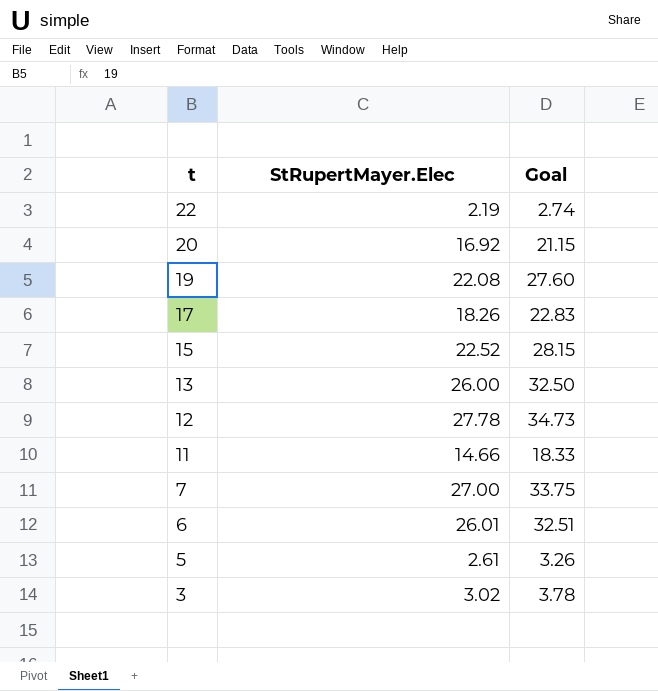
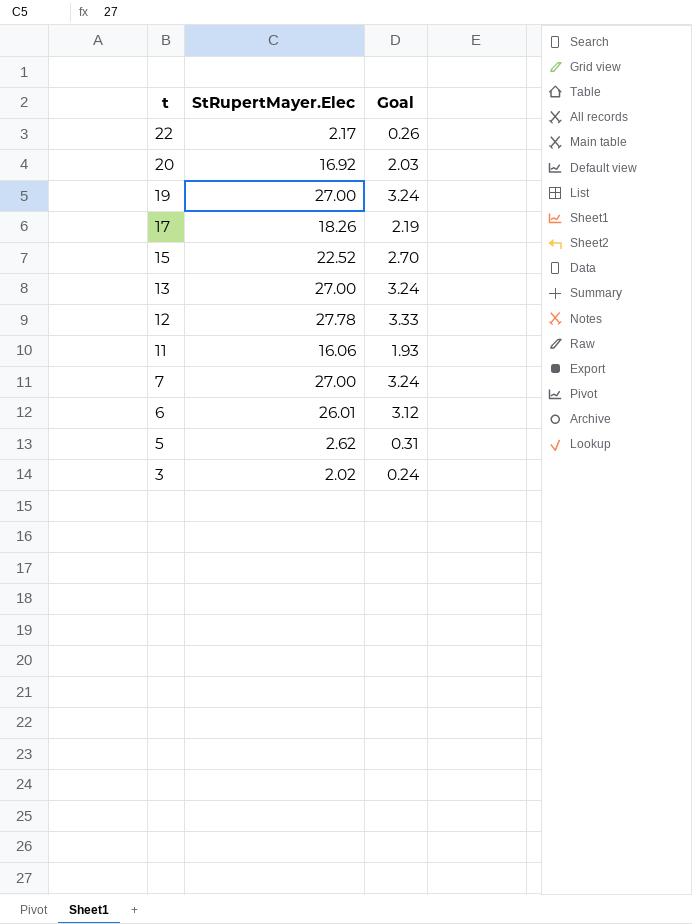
column Goal | formula: [StRupertMayer.Elec] * 1.25 -> [StRupertMayer.Elec] * 0.12
22 | StRupertMayer.Elec: 2.19 -> 2.17
19 | StRupertMayer.Elec: 22.08 -> 27.00
13 | StRupertMayer.Elec: 26.00 -> 27.00
11 | StRupertMayer.Elec: 14.66 -> 16.06
5 | StRupertMayer.Elec: 2.61 -> 2.62
3 | StRupertMayer.Elec: 3.02 -> 2.02

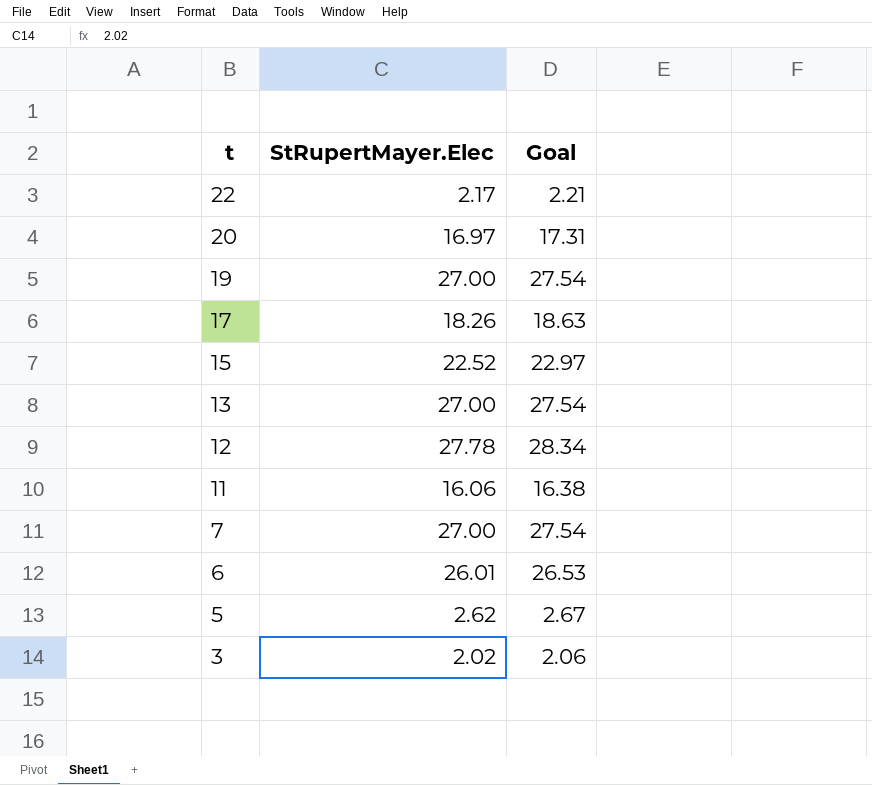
column Goal | formula: [StRupertMayer.Elec] * 0.12 -> [StRupertMayer.Elec] * 1.02
20 | StRupertMayer.Elec: 16.92 -> 16.97

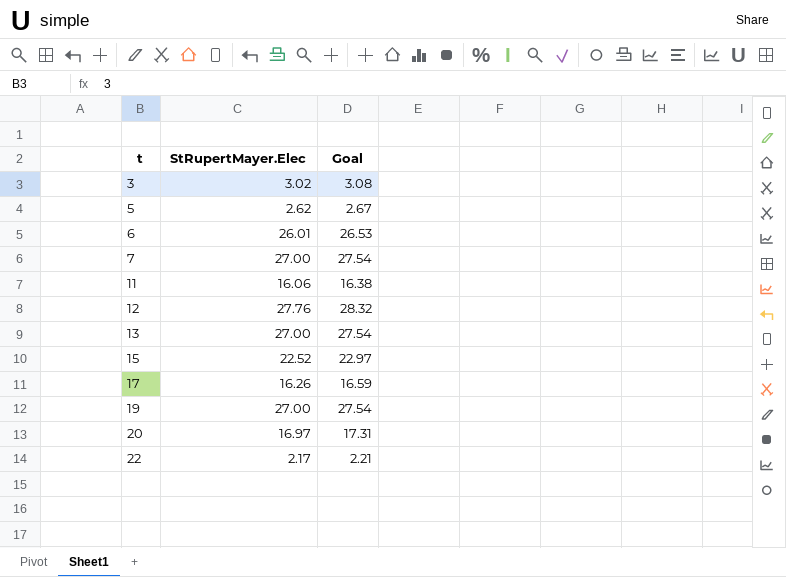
row order: t descending -> t ascending
3 | StRupertMayer.Elec: 2.02 -> 3.02
3 | Goal: 2.06 -> 3.08
12 | StRupertMayer.Elec: 27.78 -> 27.76
12 | Goal: 28.34 -> 28.32
17 | StRupertMayer.Elec: 18.26 -> 16.26
17 | Goal: 18.63 -> 16.59

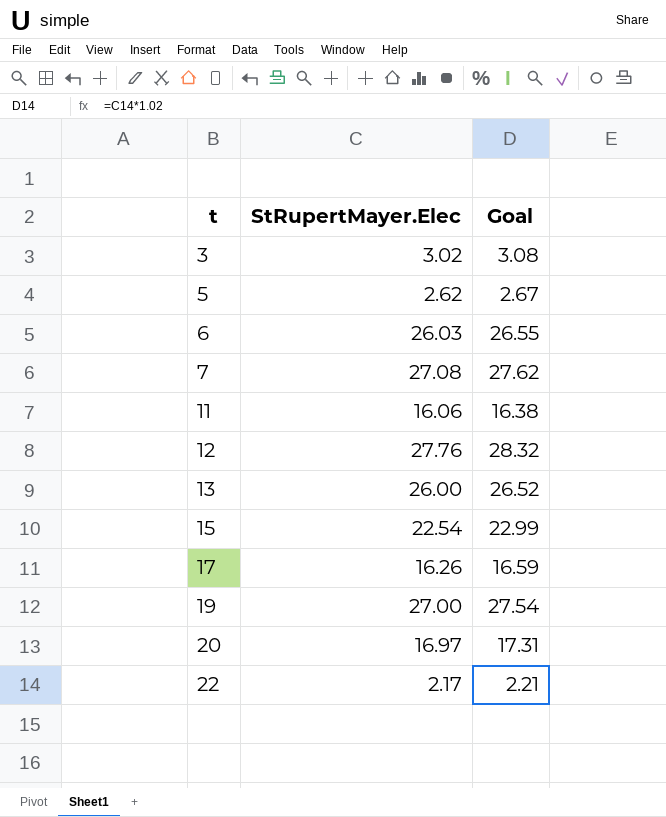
6 | StRupertMayer.Elec: 26.01 -> 26.03
6 | Goal: 26.53 -> 26.55
7 | StRupertMayer.Elec: 27.00 -> 27.08
7 | Goal: 27.54 -> 27.62
13 | StRupertMayer.Elec: 27.00 -> 26.00
13 | Goal: 27.54 -> 26.52
15 | StRupertMayer.Elec: 22.52 -> 22.54
15 | Goal: 22.97 -> 22.99

